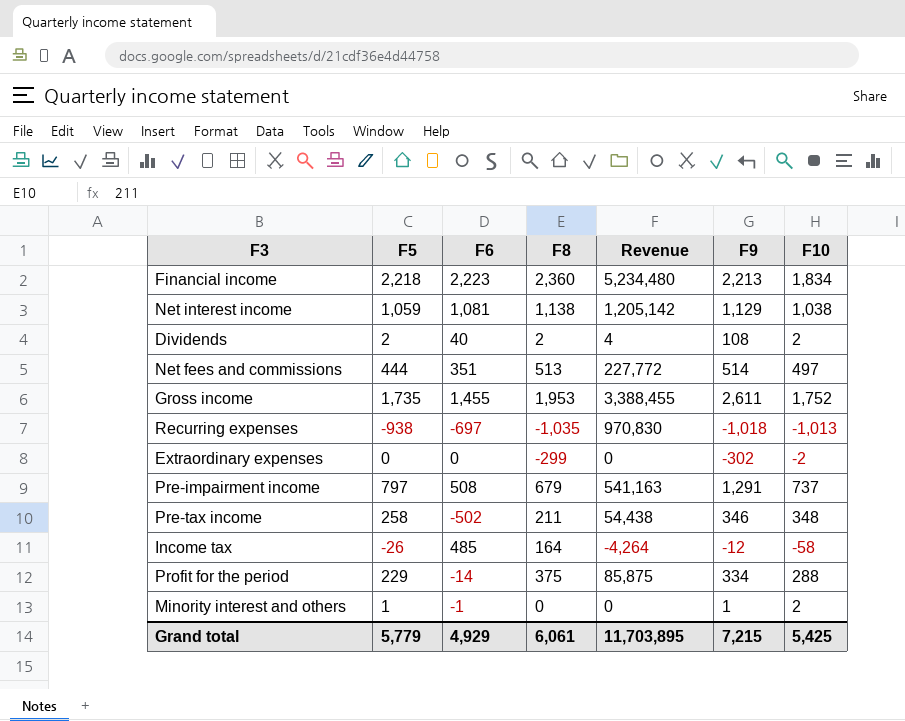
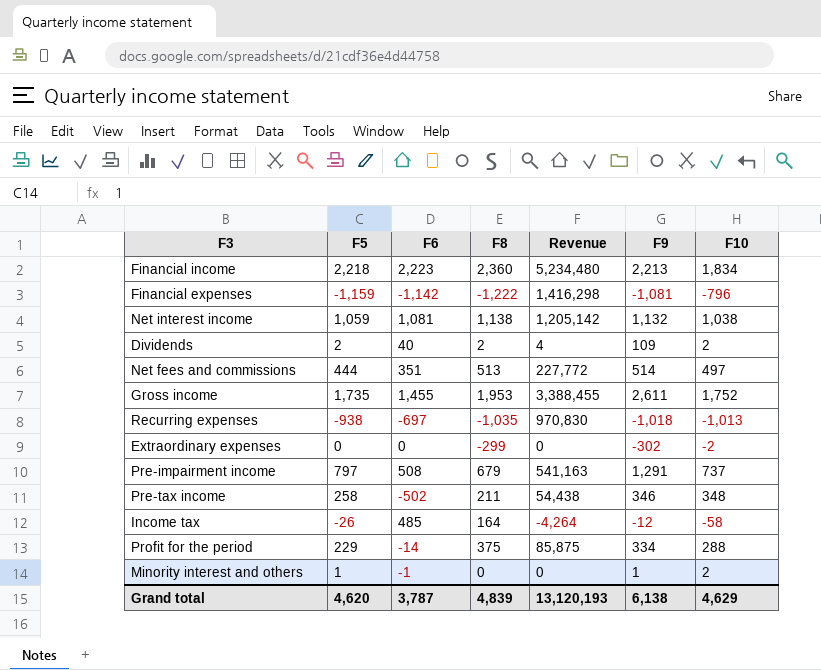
row Financial expenses: none -> -1,159 | -1,142 | -1,222 | 1,416,298 | -1,081 | -796
Net interest income | F9: 1,129 -> 1,132
Dividends | F9: 108 -> 109
Grand total | F5: 5,779 -> 4,620
Grand total | F6: 4,929 -> 3,787
Grand total | F8: 6,061 -> 4,839
Grand total | Revenue: 11,703,895 -> 13,120,193
Grand total | F9: 7,215 -> 6,138
Grand total | F10: 5,425 -> 4,629

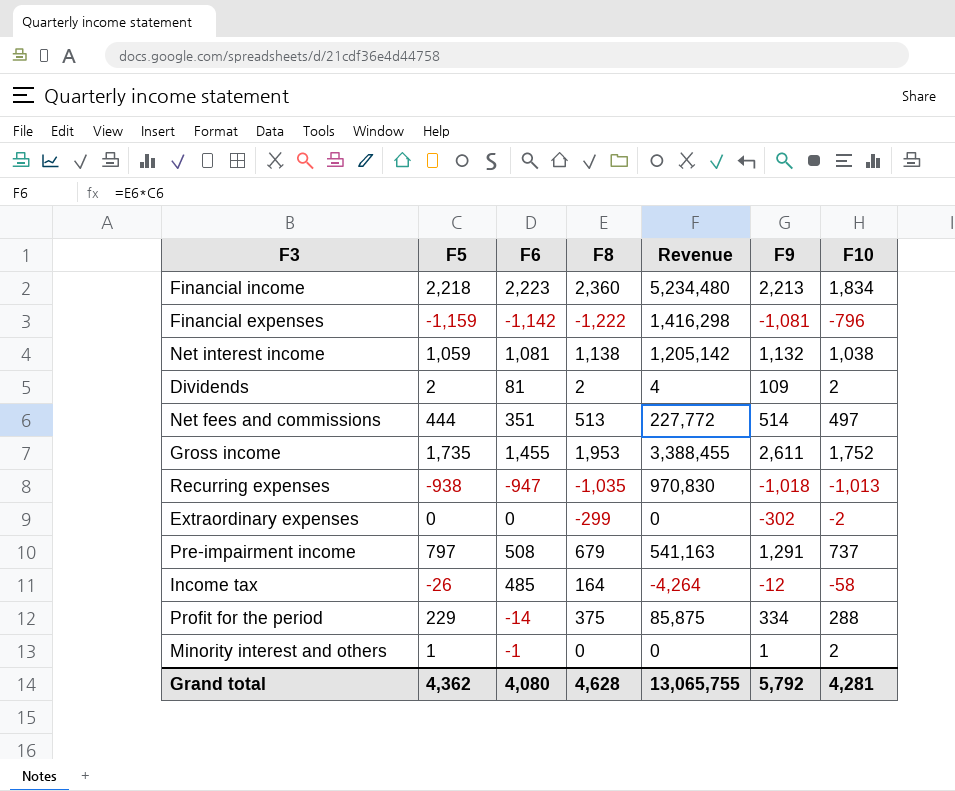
row Pre-tax income: 258 | -502 | 211 | 54,438 | 346 | 348 -> none
Dividends | F6: 40 -> 81
Recurring expenses | F6: -697 -> -947
Grand total | F5: 4,620 -> 4,362
Grand total | F6: 3,787 -> 4,080
Grand total | F8: 4,839 -> 4,628
Grand total | Revenue: 13,120,193 -> 13,065,755
Grand total | F9: 6,138 -> 5,792
Grand total | F10: 4,629 -> 4,281

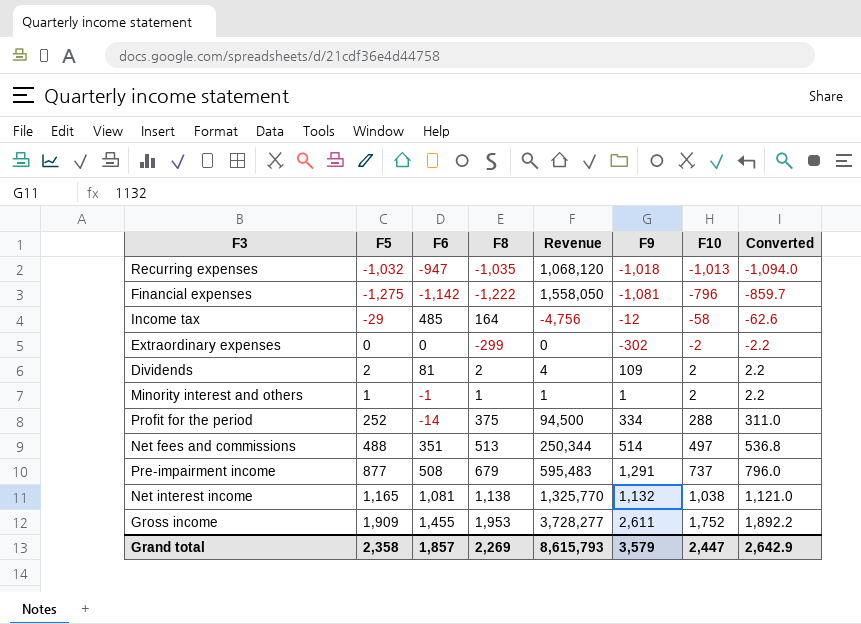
row order: none -> F10 ascending
column Converted | formula: none -> [F10] * 1.08
row Financial income: 2,218 | 2,223 | 2,360 | 5,234,480 | 2,213 | 1,834 -> none
Recurring expenses | F5: -938 -> -1,032
Recurring expenses | Revenue: 970,830 -> 1,068,120
Financial expenses | F5: -1,159 -> -1,275
Financial expenses | Revenue: 1,416,298 -> 1,558,050
Income tax | F5: -26 -> -29
Income tax | Revenue: -4,264 -> -4,756
Minority interest and others | F8: 0 -> 1
Minority interest and others | Revenue: 0 -> 1
Profit for the period | F5: 229 -> 252
Profit for the period | Revenue: 85,875 -> 94,500
Net fees and commissions | F5: 444 -> 488
Net fees and commissions | Revenue: 227,772 -> 250,344
Pre-impairment income | F5: 797 -> 877
Pre-impairment income | Revenue: 541,163 -> 595,483
Net interest income | F5: 1,059 -> 1,165
Net interest income | Revenue: 1,205,142 -> 1,325,770
Gross income | F5: 1,735 -> 1,909
Gross income | Revenue: 3,388,455 -> 3,728,277
Grand total | F5: 4,362 -> 2,358
Grand total | F6: 4,080 -> 1,857
Grand total | F8: 4,628 -> 2,269
Grand total | Revenue: 13,065,755 -> 8,615,793
Grand total | F9: 5,792 -> 3,579
Grand total | F10: 4,281 -> 2,447

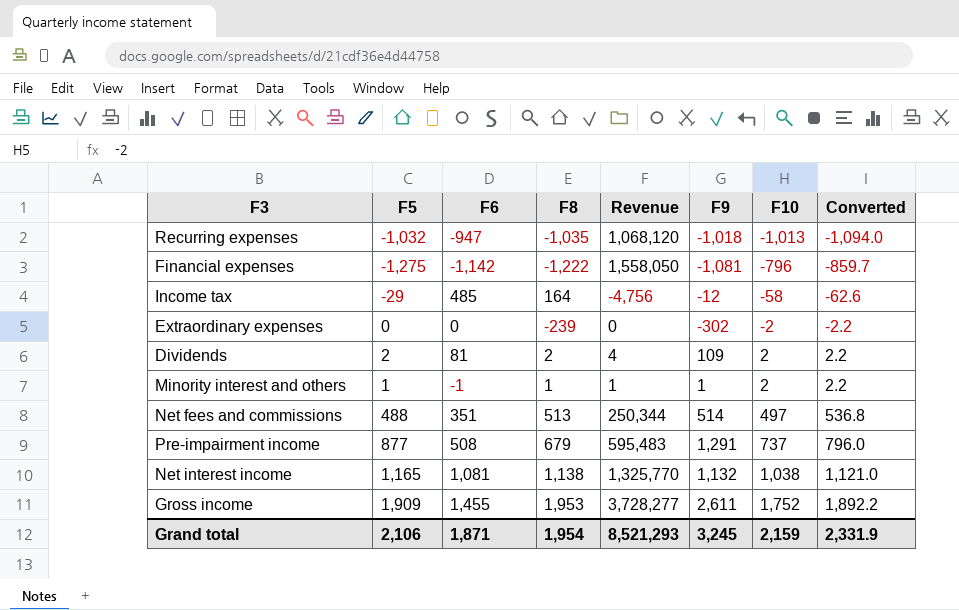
row Profit for the period: 252 | -14 | 375 | 94,500 | 334 | 288 | 311.0 -> none
Extraordinary expenses | F8: -299 -> -239
Grand total | F5: 2,358 -> 2,106
Grand total | F6: 1,857 -> 1,871
Grand total | F8: 2,269 -> 1,954
Grand total | Revenue: 8,615,793 -> 8,521,293
Grand total | F9: 3,579 -> 3,245
Grand total | F10: 2,447 -> 2,159
Grand total | Converted: 2,642.9 -> 2,331.9

